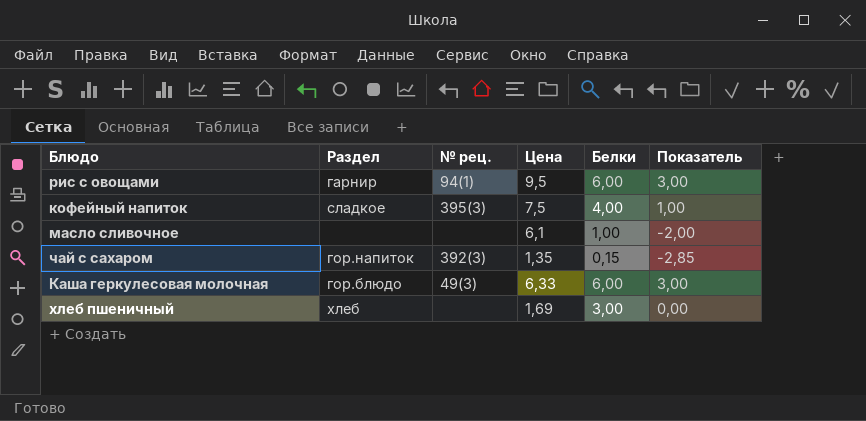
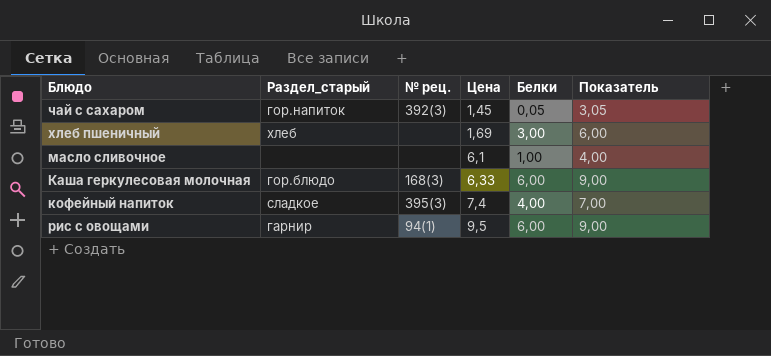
row order: none -> Цена ascending
column name: Раздел -> Раздел_старый
column Показатель | formula: [Белки] - 3 -> [Белки] + 3
чай с сахаром | Цена: 1,35 -> 1,45
чай с сахаром | Белки: 0,15 -> 0,05
Каша геркулесовая молочная | № рец.: 49(3) -> 168(3)
кофейный напиток | Цена: 7,5 -> 7,4

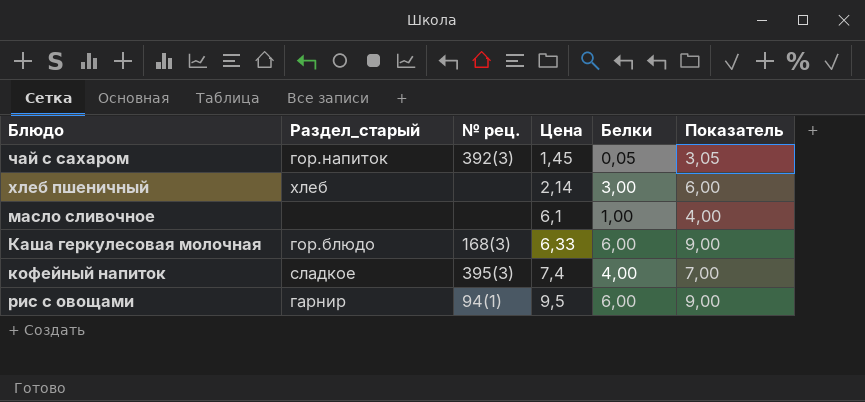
хлеб пшеничный | Цена: 1,69 -> 2,14

